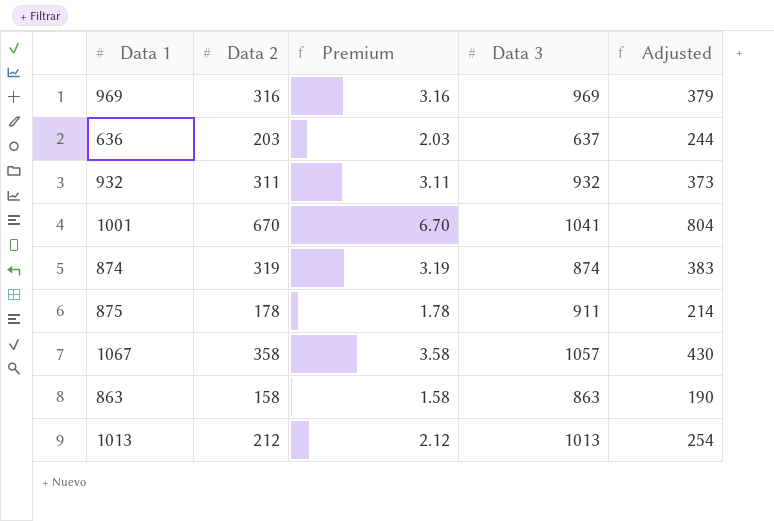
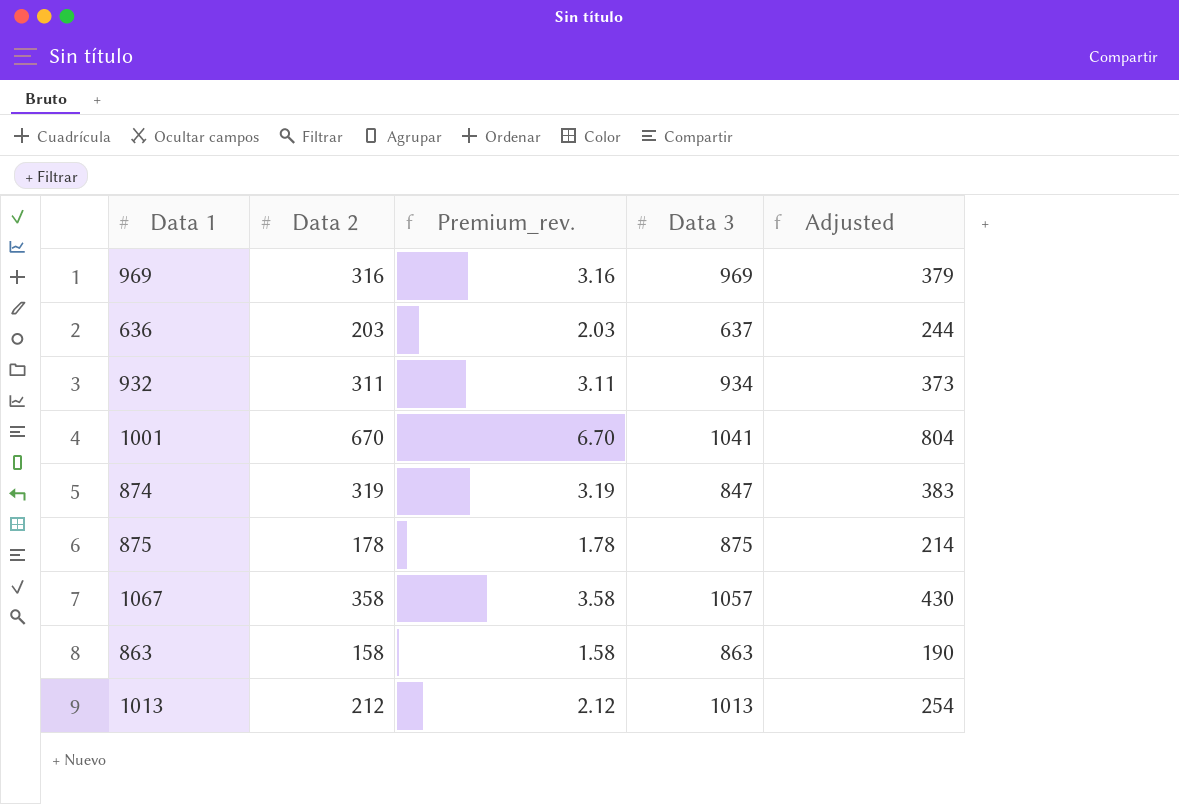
column name: Premium -> Premium_rev.
932 | Data 3: 932 -> 934
874 | Data 3: 874 -> 847
875 | Data 3: 911 -> 875

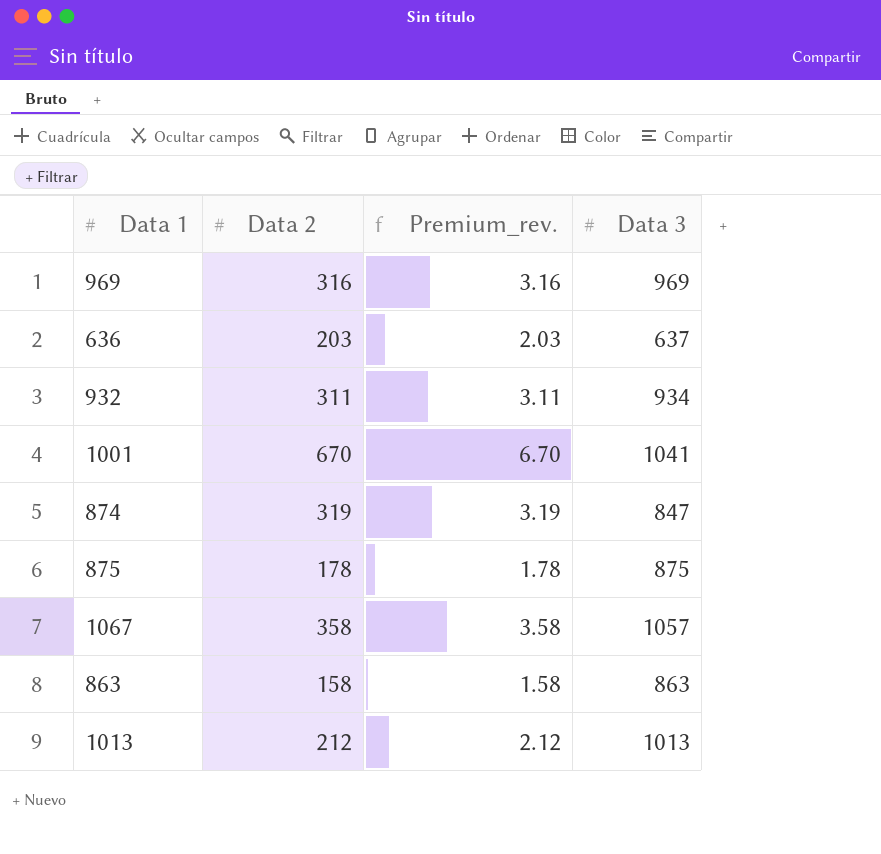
column Adjusted | formula: [Data 2] * 1.2 -> none

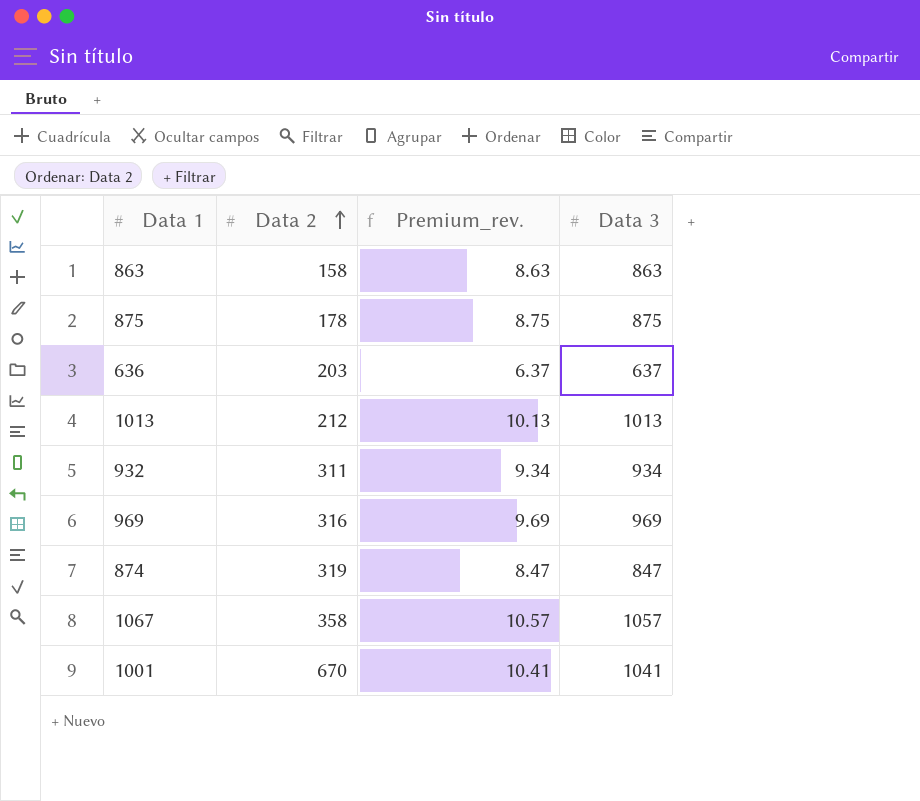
row order: none -> Data 2 ascending
column Premium_rev. | formula: [Data 2] * 0.01 -> [Data 3] * 0.01

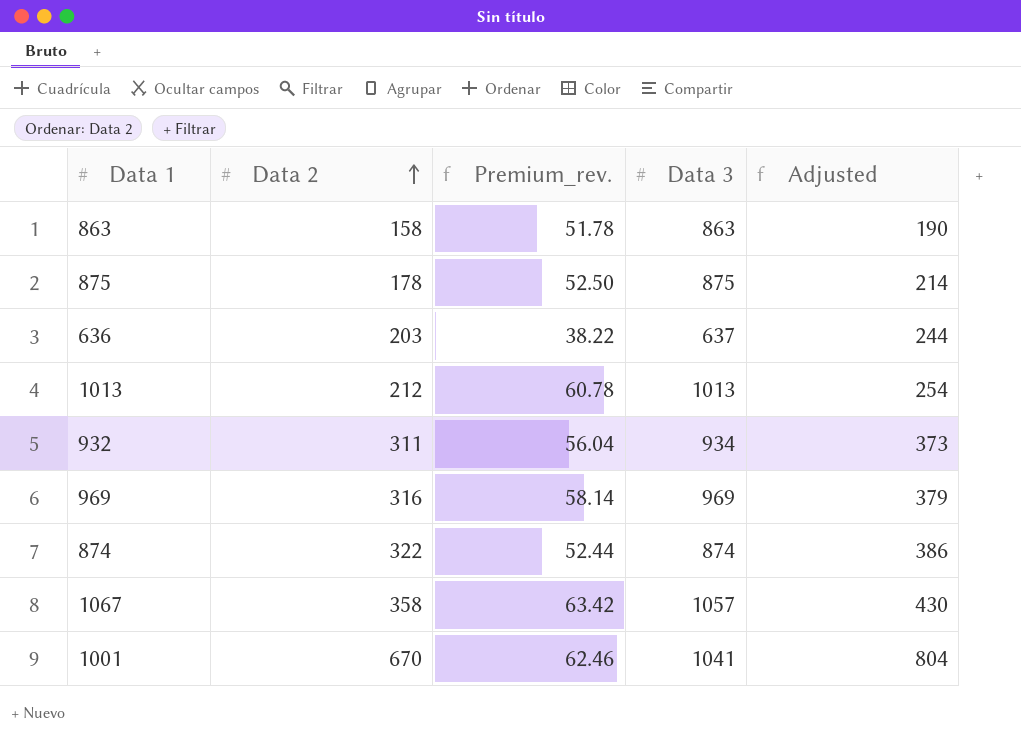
column Premium_rev. | formula: [Data 3] * 0.01 -> [Data 3] * 0.06
column Adjusted | formula: none -> [Data 2] * 1.2
874 | Data 2: 319 -> 322
874 | Data 3: 847 -> 874

